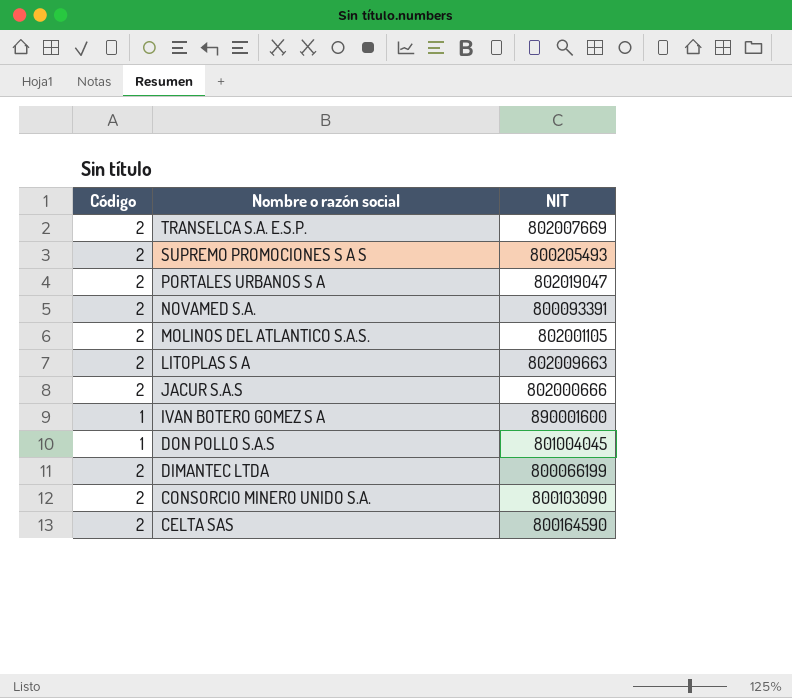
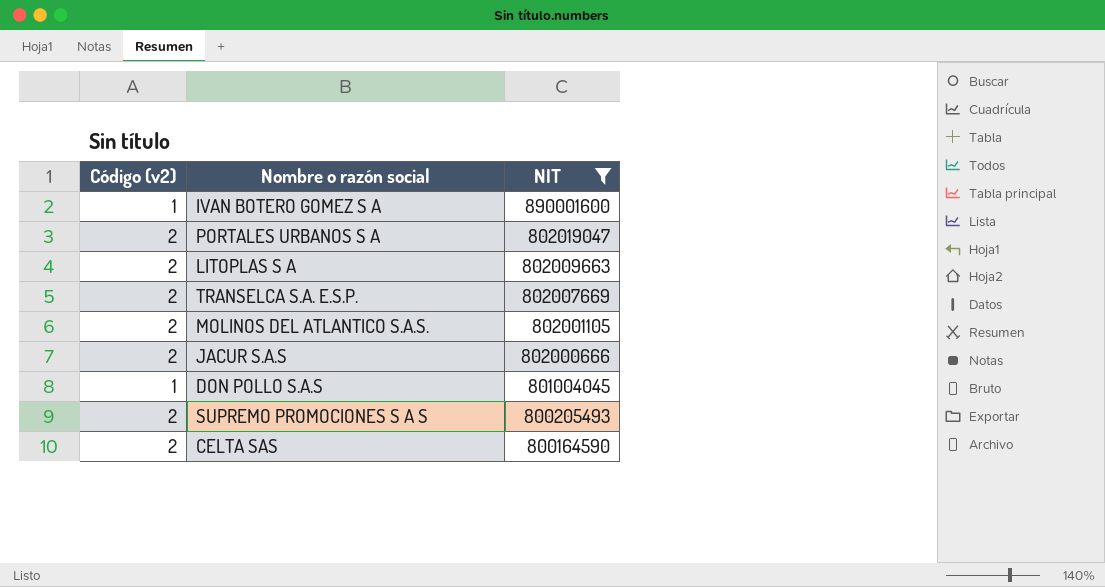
filter: none -> NIT >= 800164590
row order: Nombre o razón social descending -> NIT descending
column name: Código -> Código (v2)

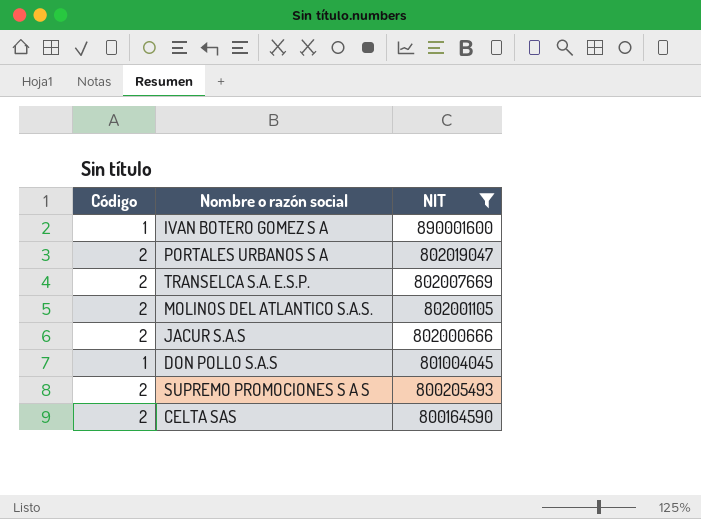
column name: Código (v2) -> Código
row LITOPLAS S A: 2 | 802009663 -> none

